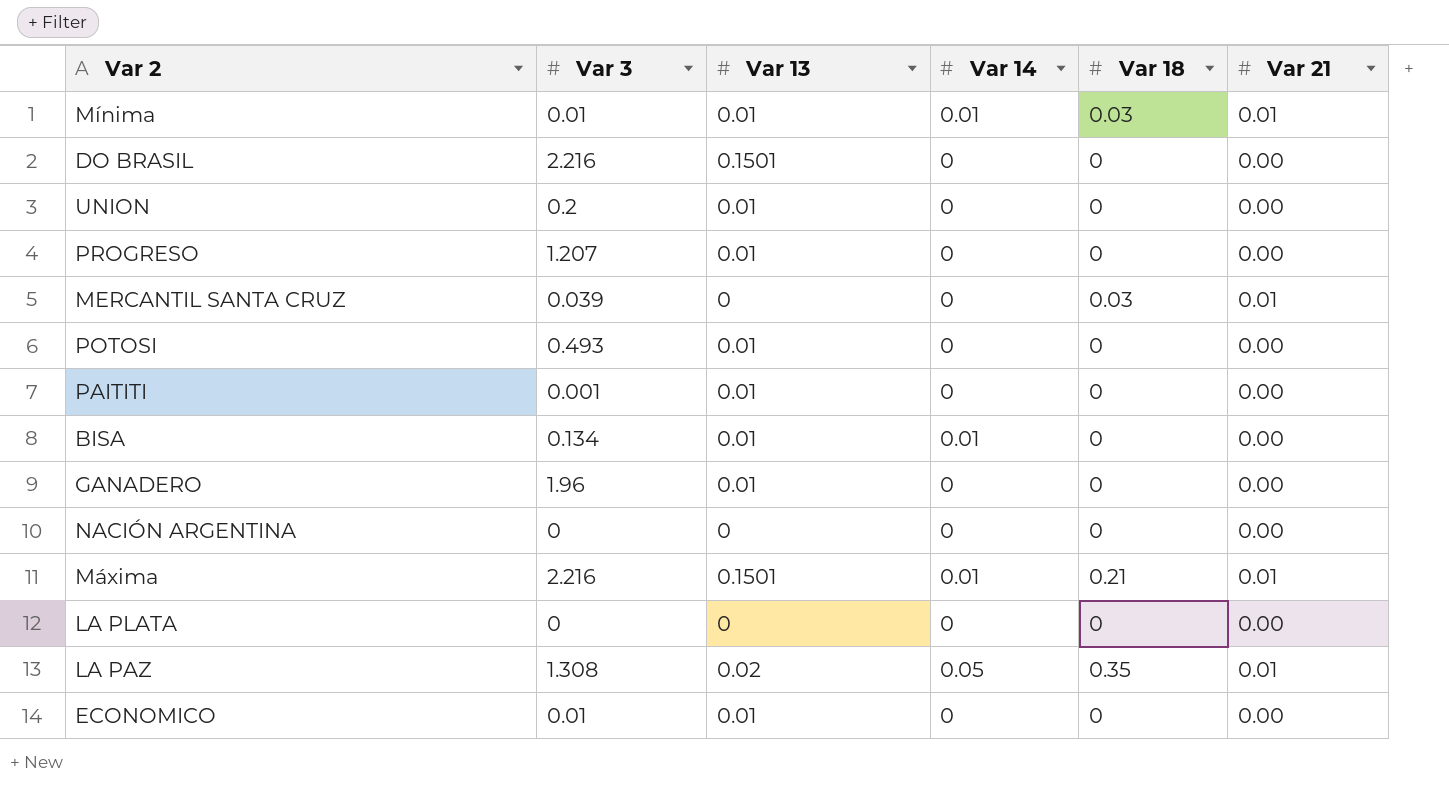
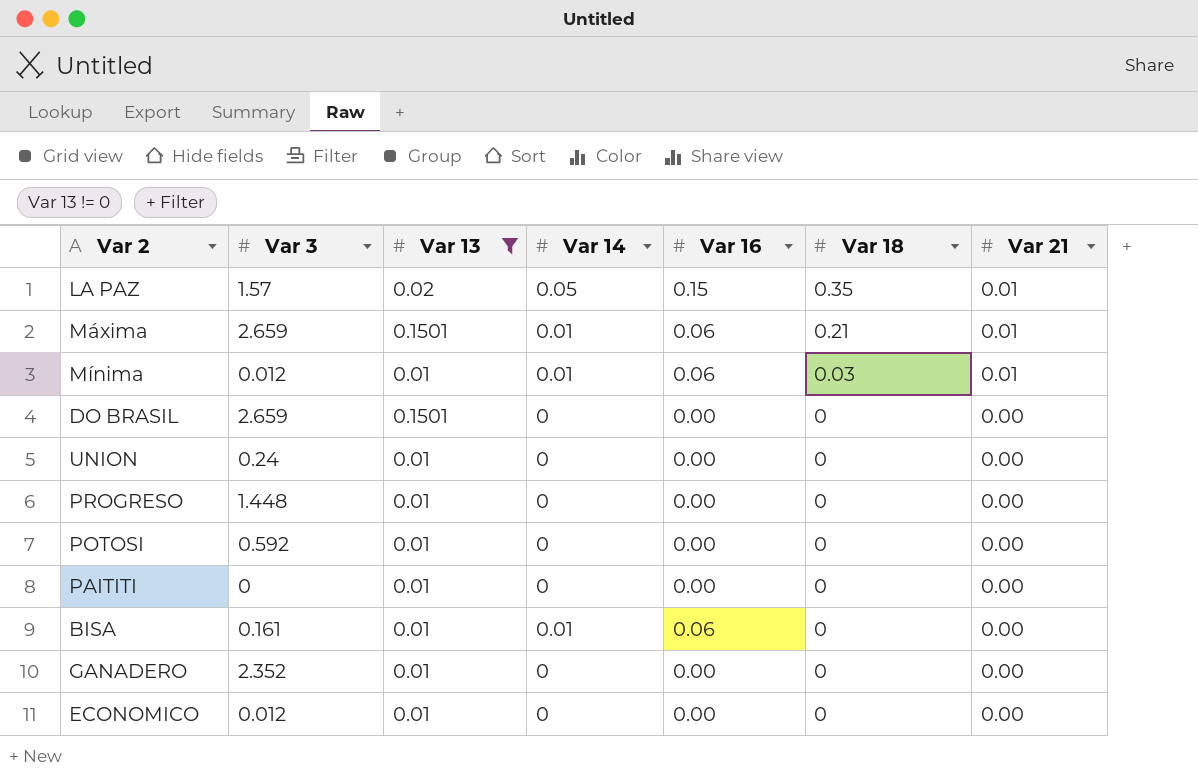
filter: none -> Var 13 != 0
row order: none -> Var 18 descending
column Var 16 | position: none -> 5
LA PAZ | Var 3: 1.308 -> 1.57
Máxima | Var 3: 2.216 -> 2.659
Mínima | Var 3: 0.01 -> 0.012
DO BRASIL | Var 3: 2.216 -> 2.659
UNION | Var 3: 0.2 -> 0.24
PROGRESO | Var 3: 1.207 -> 1.448
POTOSI | Var 3: 0.493 -> 0.592
PAITITI | Var 3: 0.001 -> 0
BISA | Var 3: 0.134 -> 0.161
GANADERO | Var 3: 1.96 -> 2.352
ECONOMICO | Var 3: 0.01 -> 0.012

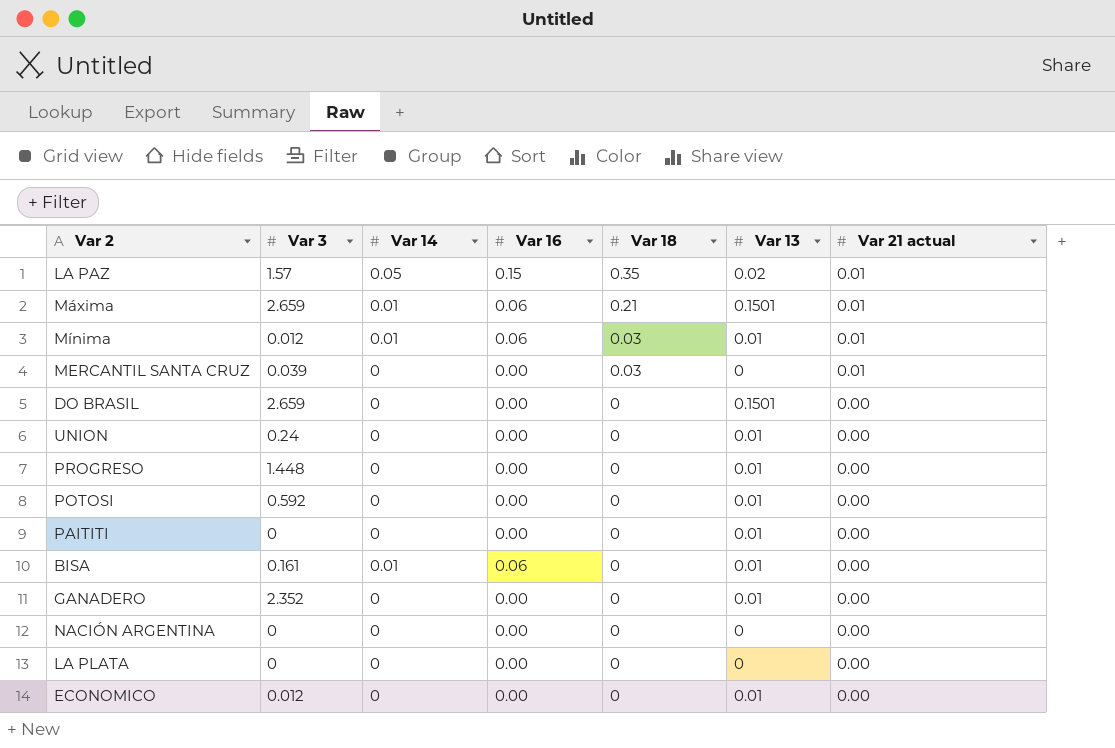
filter: Var 13 != 0 -> none
column Var 13 | position: 3 -> 6
column name: Var 21 -> Var 21 actual

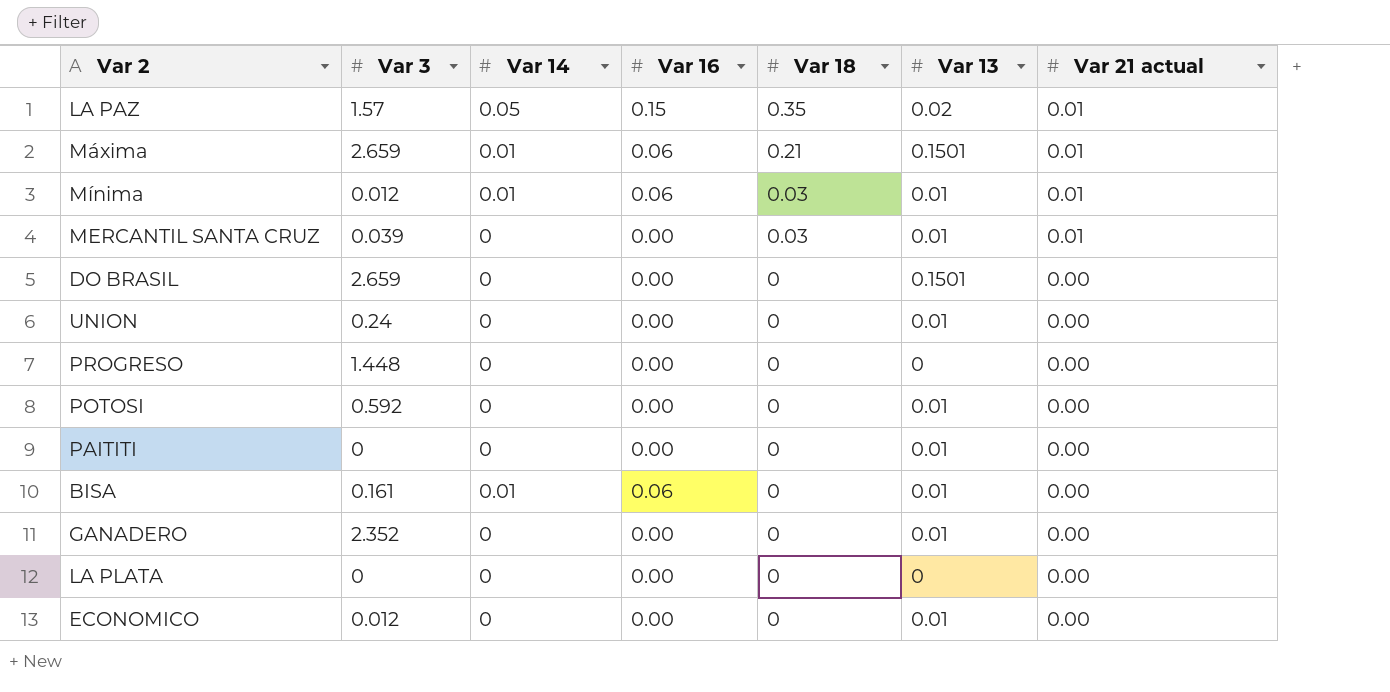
row NACIÓN ARGENTINA: 0 | 0 | 0.00 | 0 | 0 | 0.00 -> none
MERCANTIL SANTA CRUZ | Var 13: 0 -> 0.01
PROGRESO | Var 13: 0.01 -> 0

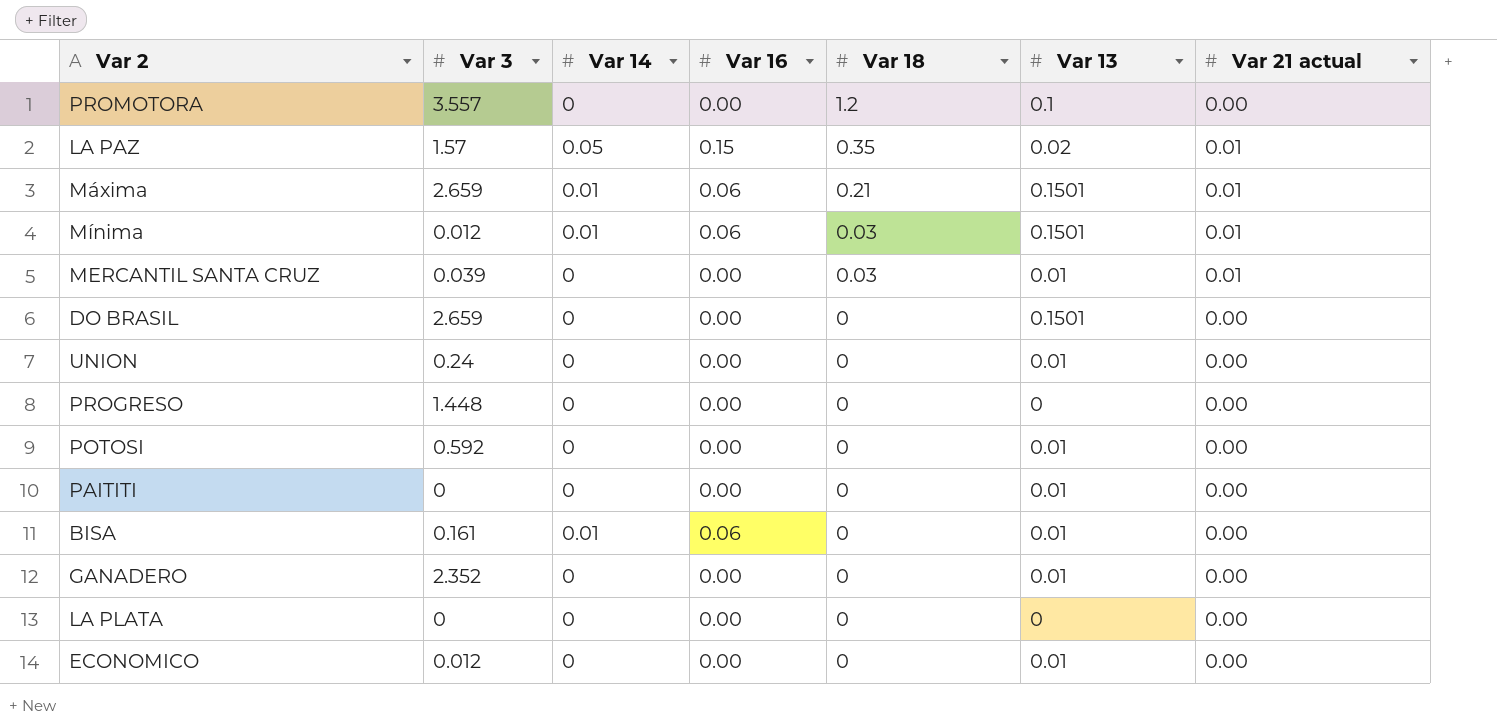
row PROMOTORA: none -> 3.557 | 0 | 0.00 | 1.2 | 0.1 | 0.00
Mínima | Var 13: 0.01 -> 0.1501

